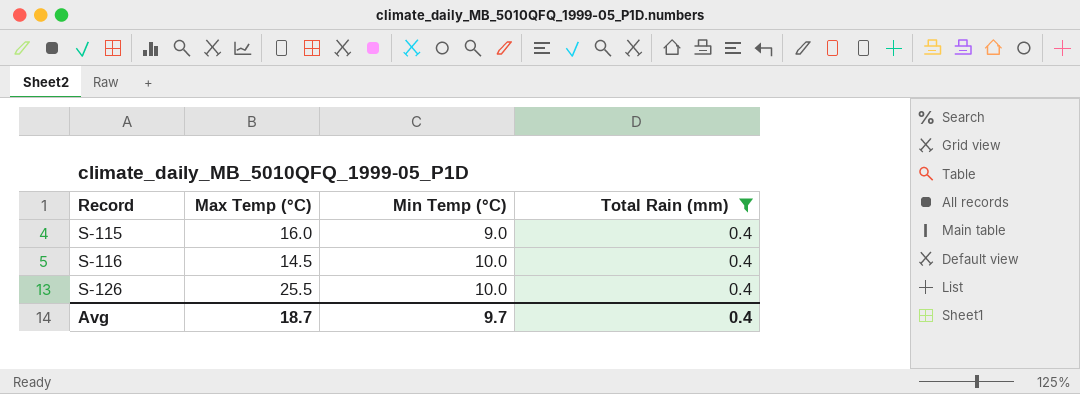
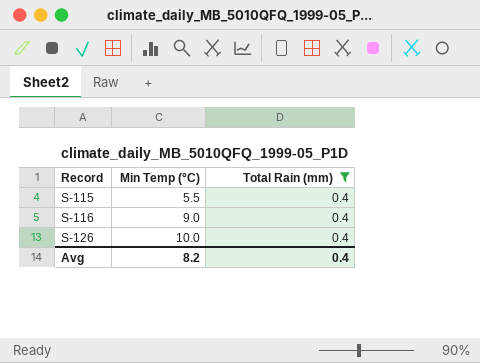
column Max Temp (°C) | position: 2 -> none
S-115 | Min Temp (°C): 9.0 -> 5.5
S-116 | Min Temp (°C): 10.0 -> 9.0
Avg | Min Temp (°C): 9.7 -> 8.2

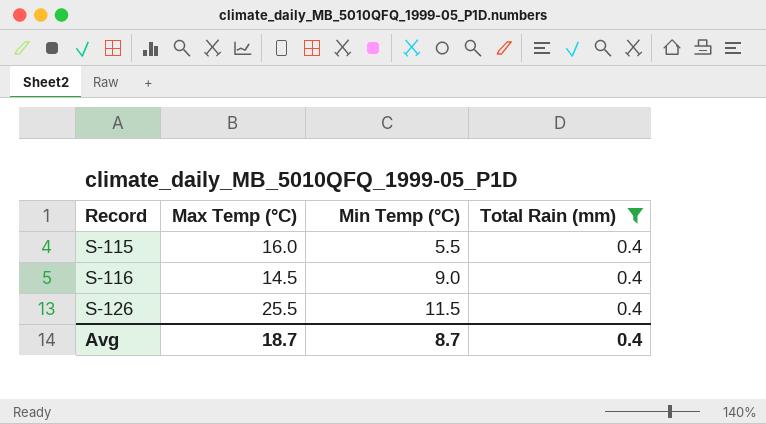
column Max Temp (°C) | position: none -> 2
S-126 | Min Temp (°C): 10.0 -> 11.5
Avg | Min Temp (°C): 8.2 -> 8.7

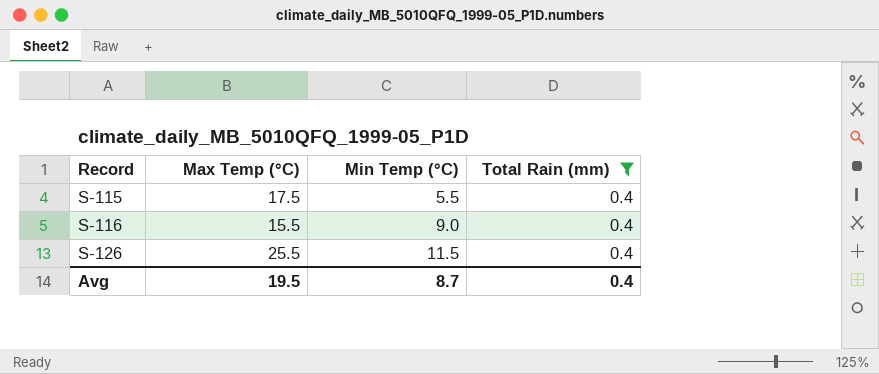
S-115 | Max Temp (°C): 16.0 -> 17.5
S-116 | Max Temp (°C): 14.5 -> 15.5
Avg | Max Temp (°C): 18.7 -> 19.5

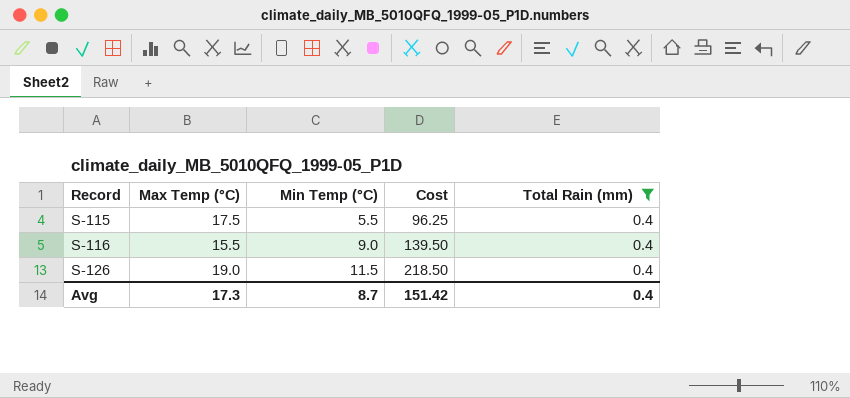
column Cost | formula: none -> [Max Temp (°C)] * [Min Temp (°C)]
S-126 | Max Temp (°C): 25.5 -> 19.0
Avg | Max Temp (°C): 19.5 -> 17.3

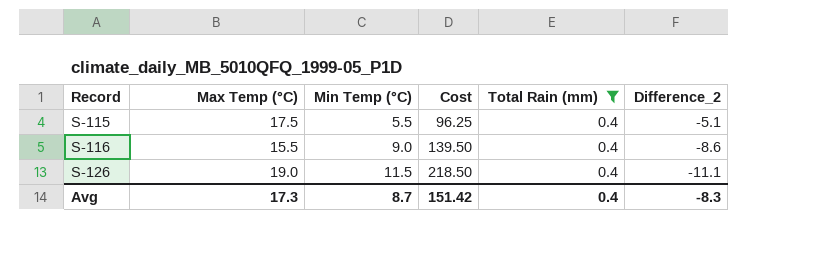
column Difference_2 | formula: none -> [Total Rain (mm)] - [Min Temp (°C)]

